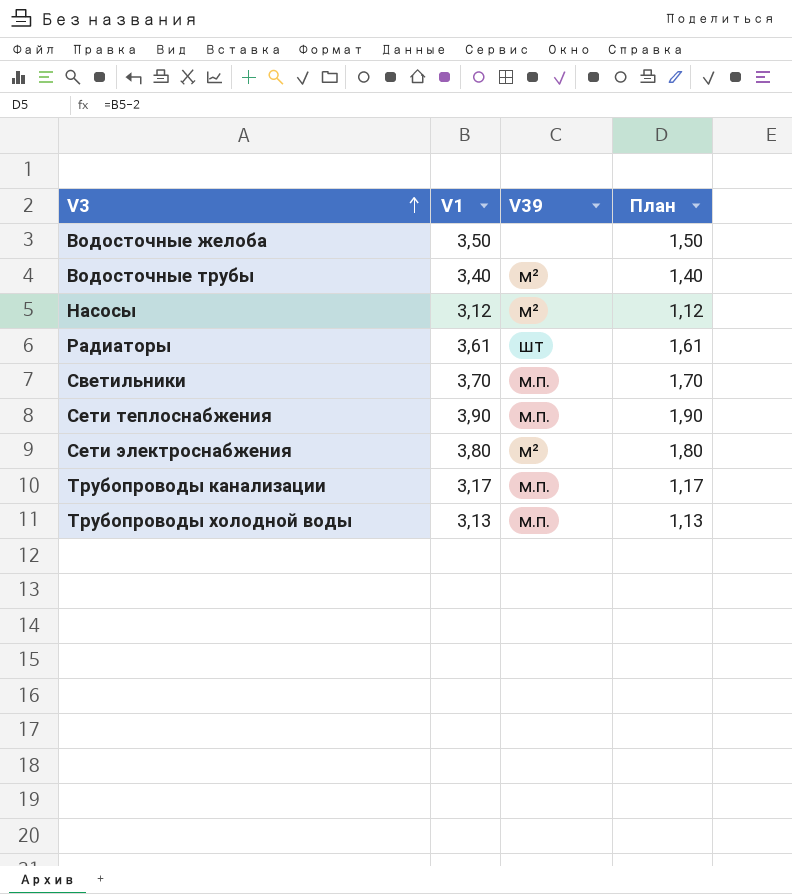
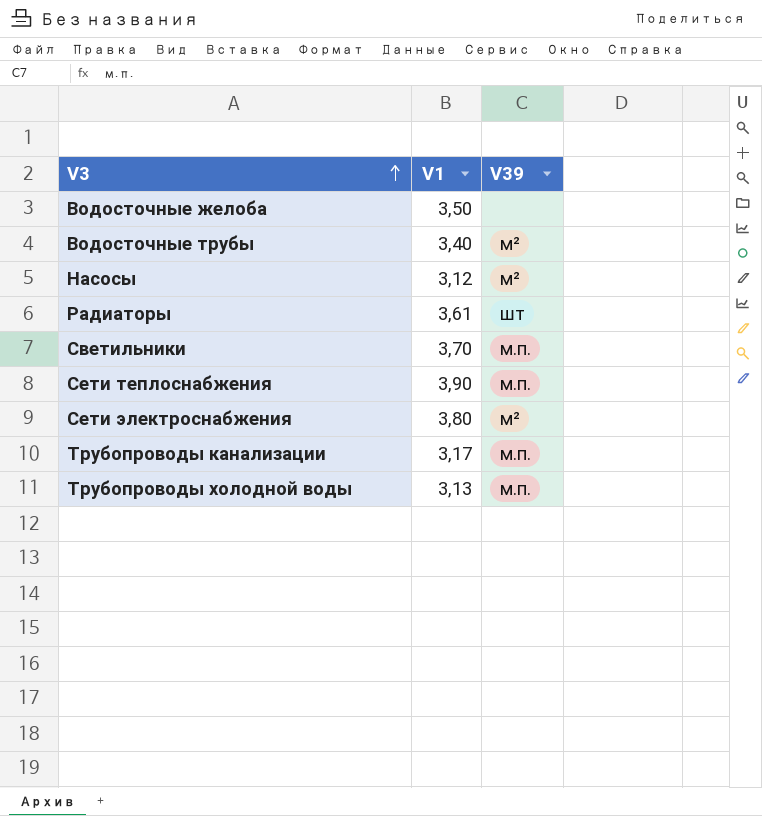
column План | formula: [V1] - 2 -> none

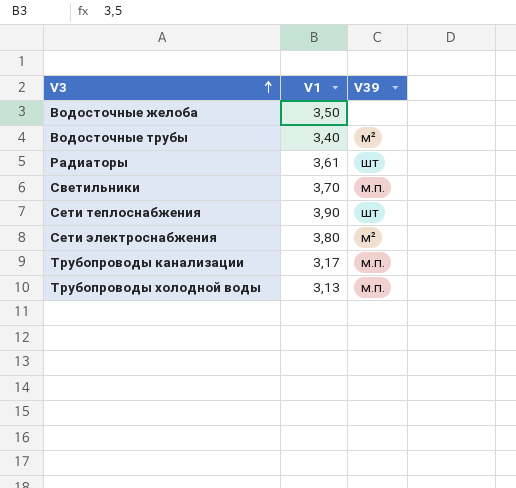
row Насосы: 3,12 | м² -> none
Сети теплоснабжения | V39: м.п. -> шт

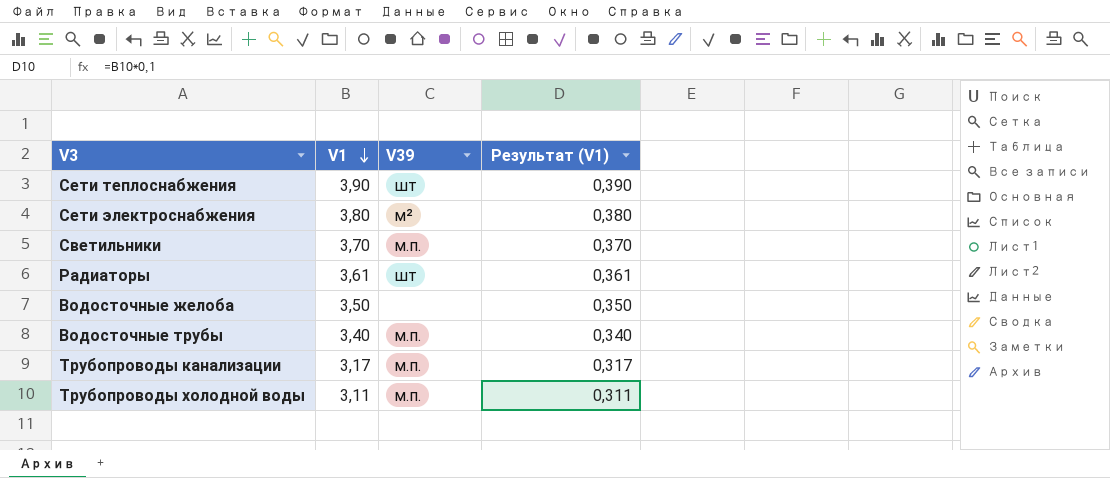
row order: V3 ascending -> V1 descending
column Результат (V1) | formula: none -> [V1] * 0,1
Водосточные трубы | V39: м² -> м.п.
Трубопроводы холодной воды | V1: 3,13 -> 3,11

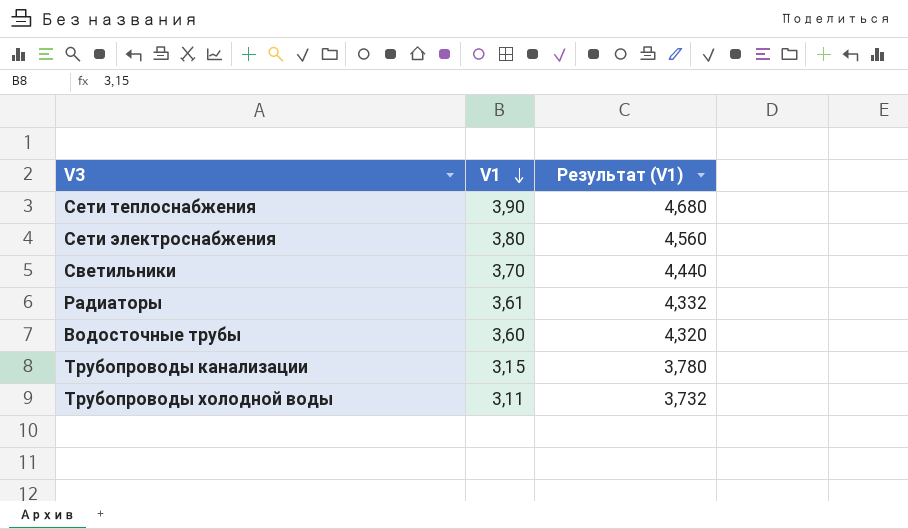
column V39 | position: 3 -> none
column Результат (V1) | formula: [V1] * 0,1 -> [V1] * 1,2
row Водосточные желоба: 3,50 | none | 0,350 -> none
Водосточные трубы | V1: 3,40 -> 3,60
Трубопроводы канализации | V1: 3,17 -> 3,15

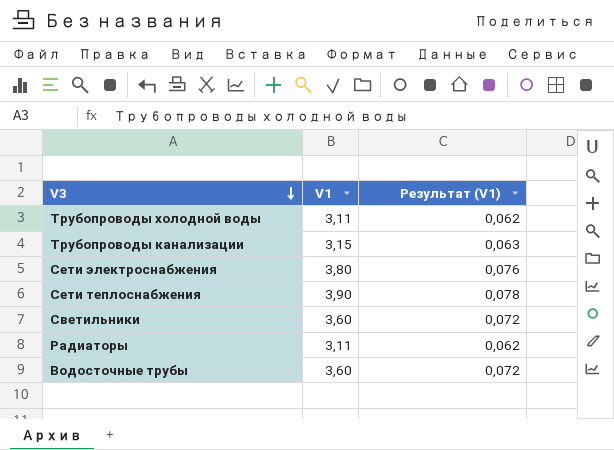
row order: V1 descending -> V3 descending
column Результат (V1) | formula: [V1] * 1,2 -> [V1] * 0,02
Светильники | V1: 3,70 -> 3,60
Радиаторы | V1: 3,61 -> 3,11

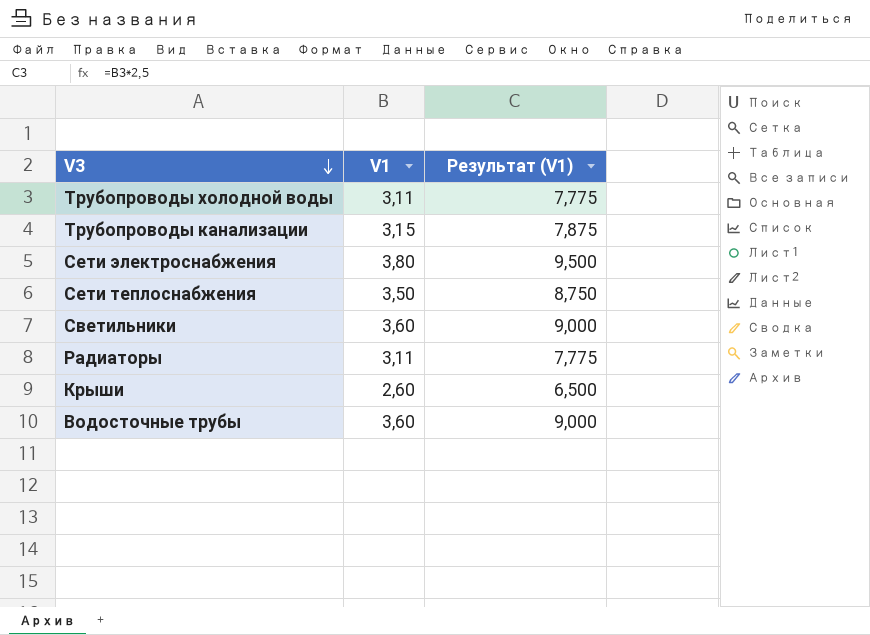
column Результат (V1) | formula: [V1] * 0,02 -> [V1] * 2,5
Сети теплоснабжения | V1: 3,90 -> 3,50
row Крыши: none -> 2,60 | 6,500

